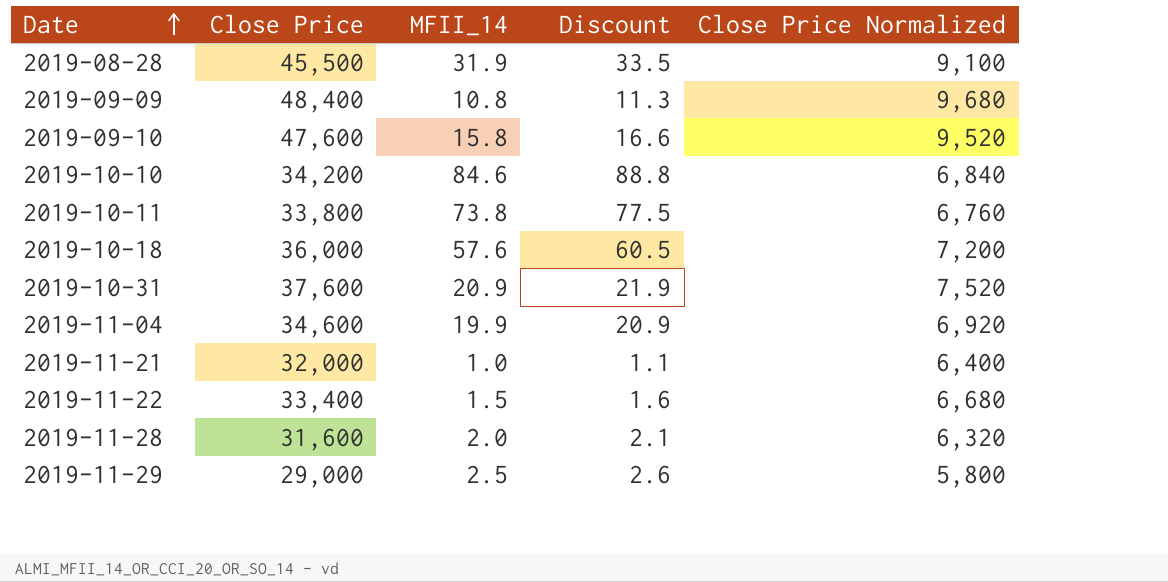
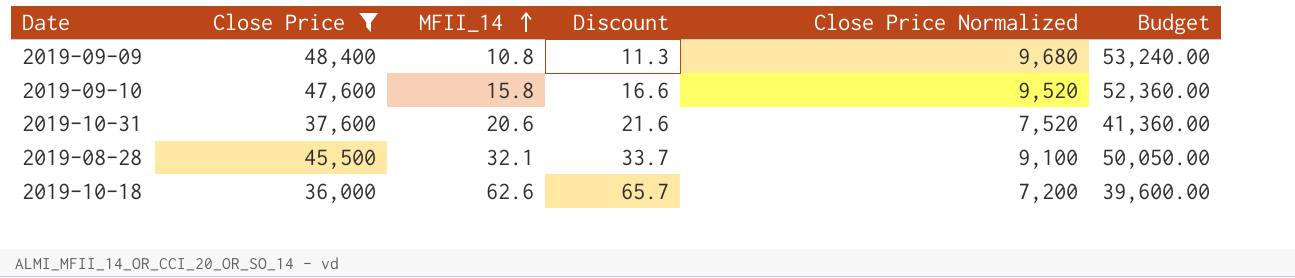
filter: none -> Close Price >= 36,000
row order: Date ascending -> MFII_14 ascending
column Budget | formula: none -> [Close Price] * 1.1
2019-10-31 | MFII_14: 20.9 -> 20.6
2019-10-31 | Discount: 21.9 -> 21.6
2019-08-28 | MFII_14: 31.9 -> 32.1
2019-08-28 | Discount: 33.5 -> 33.7
2019-10-18 | MFII_14: 57.6 -> 62.6
2019-10-18 | Discount: 60.5 -> 65.7

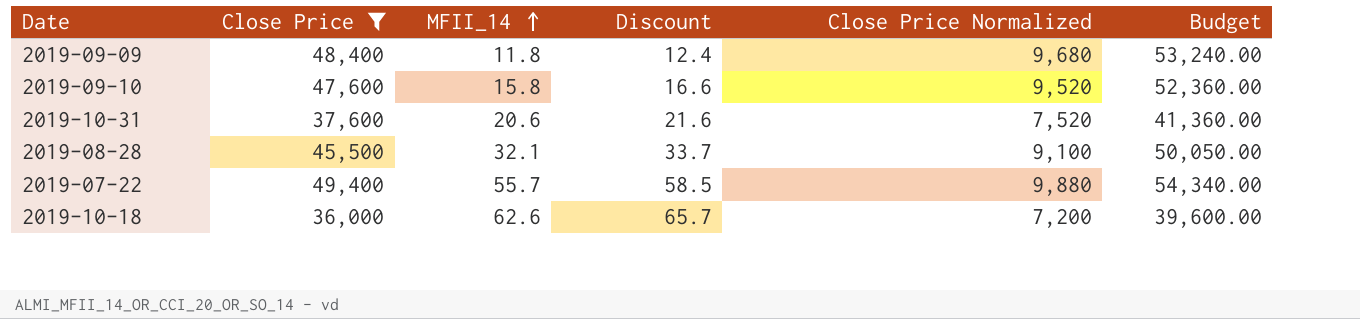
2019-09-09 | MFII_14: 10.8 -> 11.8
2019-09-09 | Discount: 11.3 -> 12.4
row 2019-07-22: none -> 49,400 | 55.7 | 58.5 | 9,880 | 54,340.00

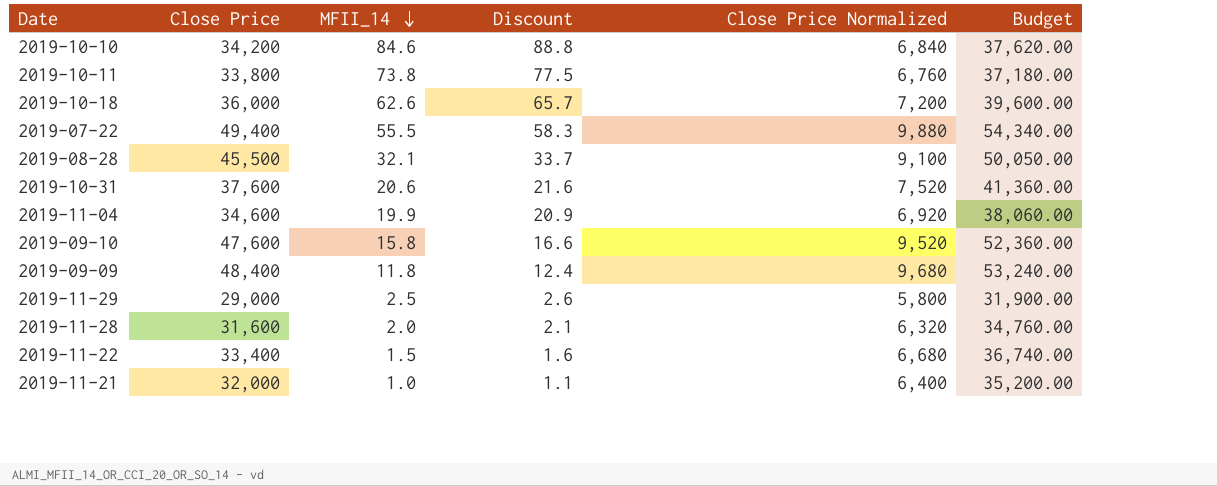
filter: Close Price >= 36,000 -> none
row order: MFII_14 ascending -> MFII_14 descending
2019-07-22 | MFII_14: 55.7 -> 55.5
2019-07-22 | Discount: 58.5 -> 58.3

